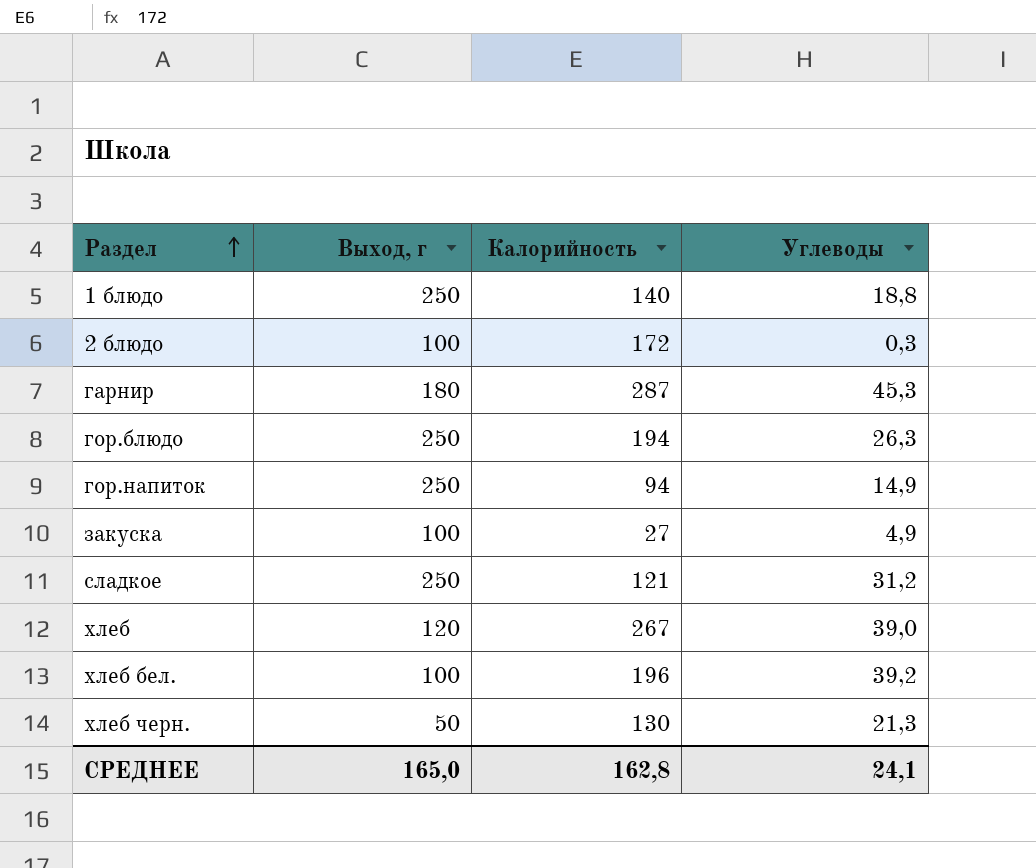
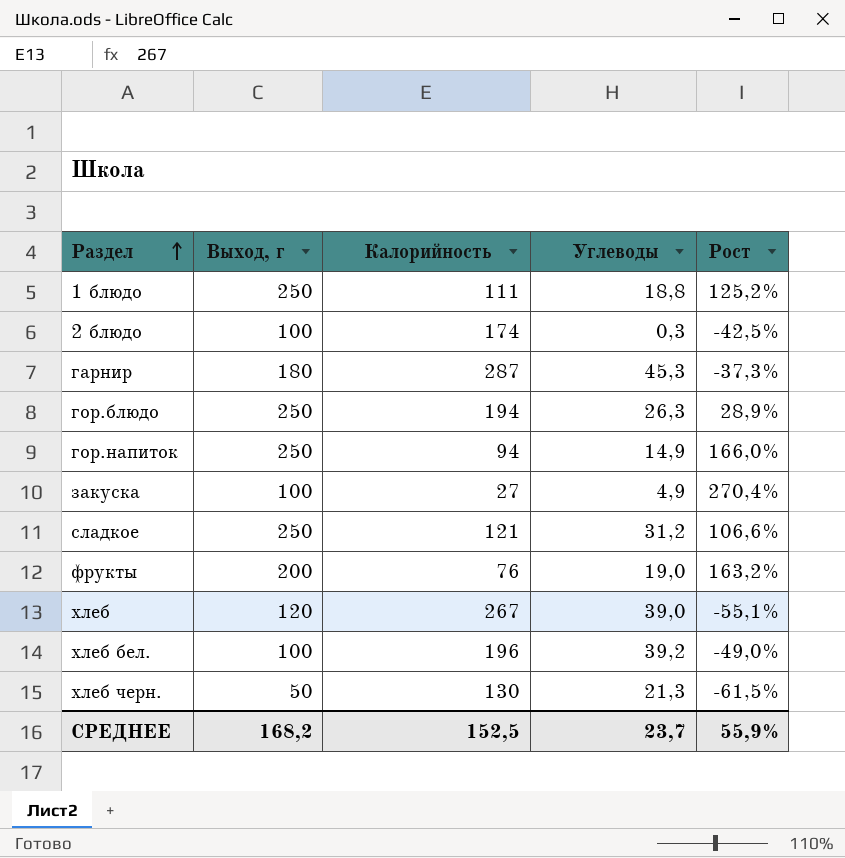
column Рост | formula: none -> ([Выход, г] - [Калорийность]) / [Калорийность]
1 блюдо | Калорийность: 140 -> 111
2 блюдо | Калорийность: 172 -> 174
row фрукты: none -> 200 | 76 | 19,0 | 163,2%
СРЕДНЕЕ | Выход, г: 165,0 -> 168,2
СРЕДНЕЕ | Калорийность: 162,8 -> 152,5
СРЕДНЕЕ | Углеводы: 24,1 -> 23,7

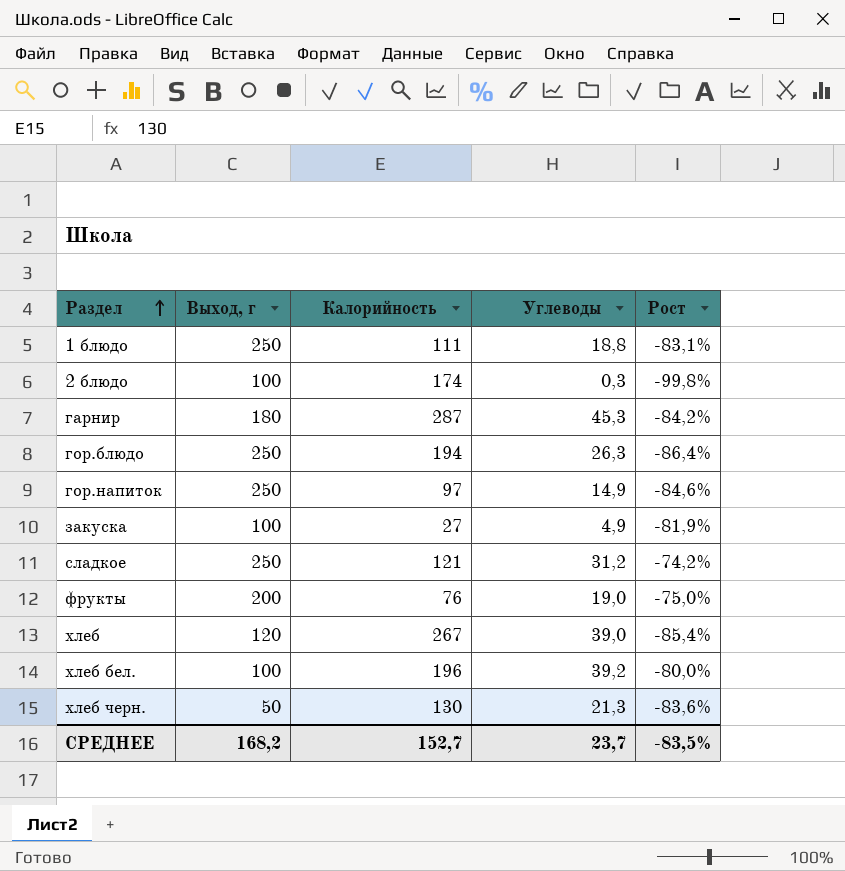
column Рост | formula: ([Выход, г] - [Калорийность]) / [Калорийность] -> ([Углеводы] - [Калорийность]) / [Калорийность]
гор.напиток | Калорийность: 94 -> 97
СРЕДНЕЕ | Калорийность: 152,5 -> 152,7
СРЕДНЕЕ | Рост: 55,9% -> -83,5%

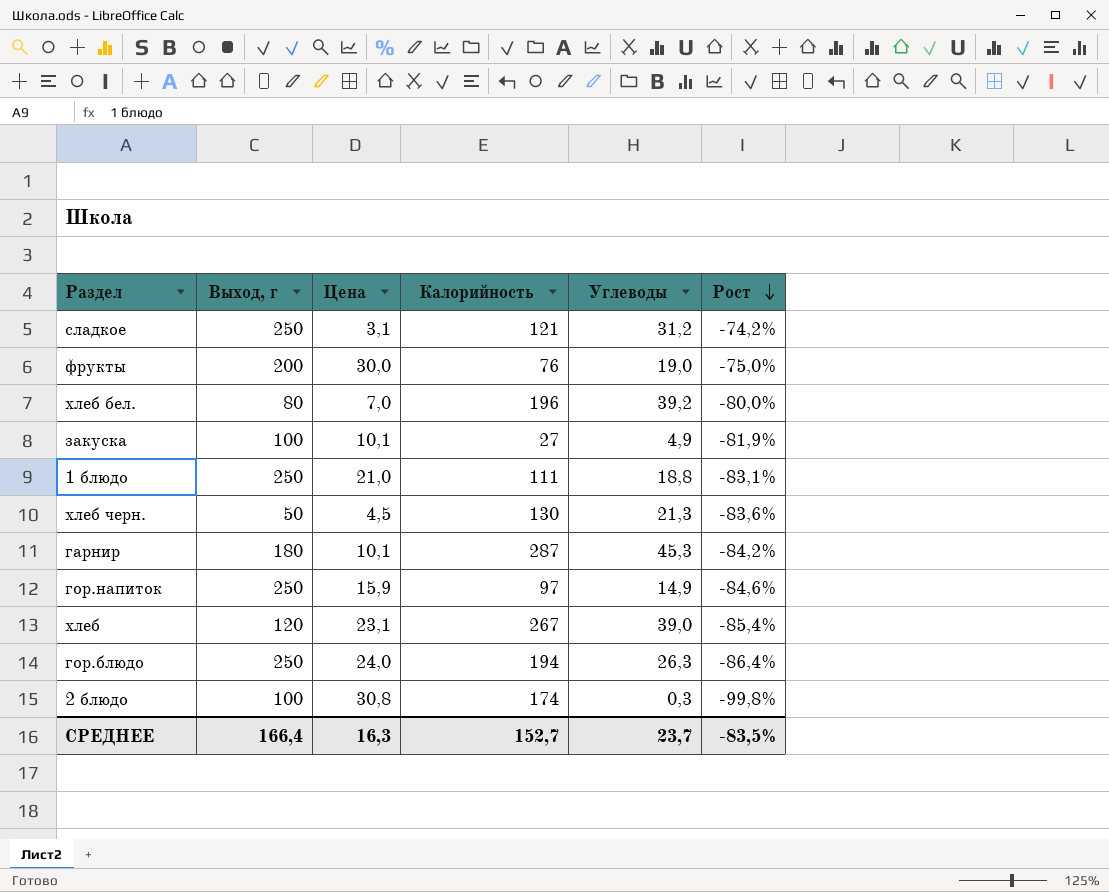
row order: Раздел ascending -> Рост descending
column Цена | position: none -> 3
хлеб бел. | Выход, г: 100 -> 80
СРЕДНЕЕ | Выход, г: 168,2 -> 166,4

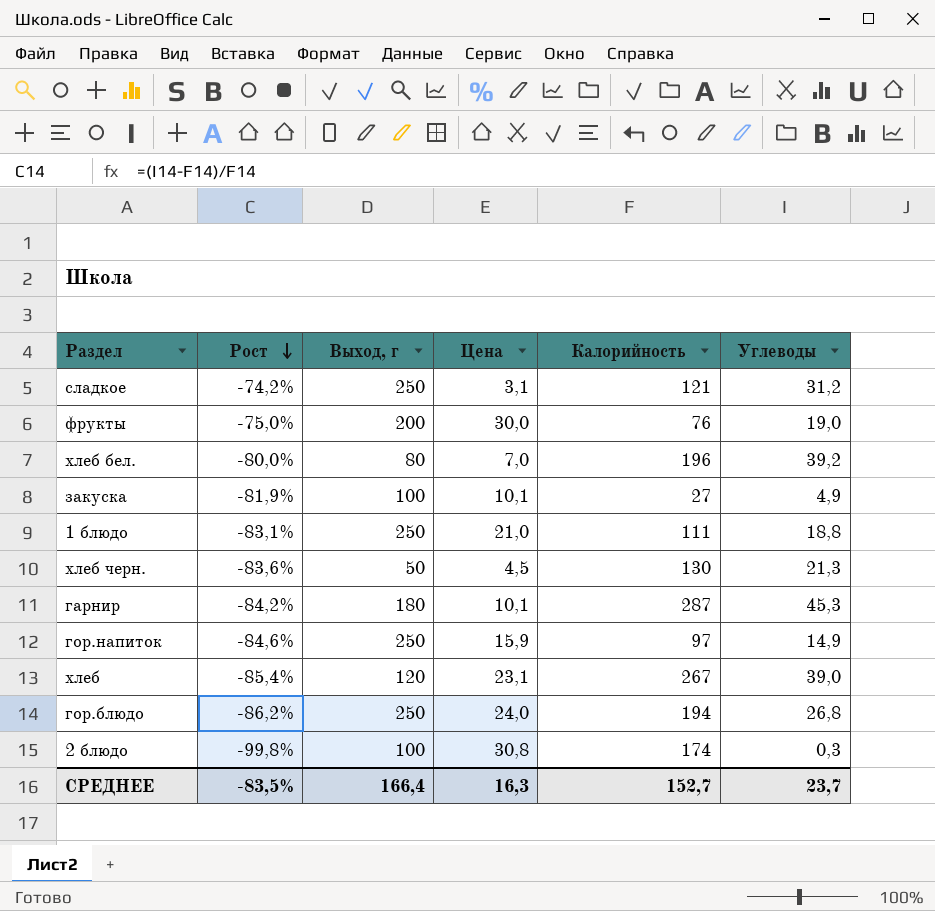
column Рост | position: 6 -> 2
гор.блюдо | Рост: -86,4% -> -86,2%
гор.блюдо | Углеводы: 26,3 -> 26,8

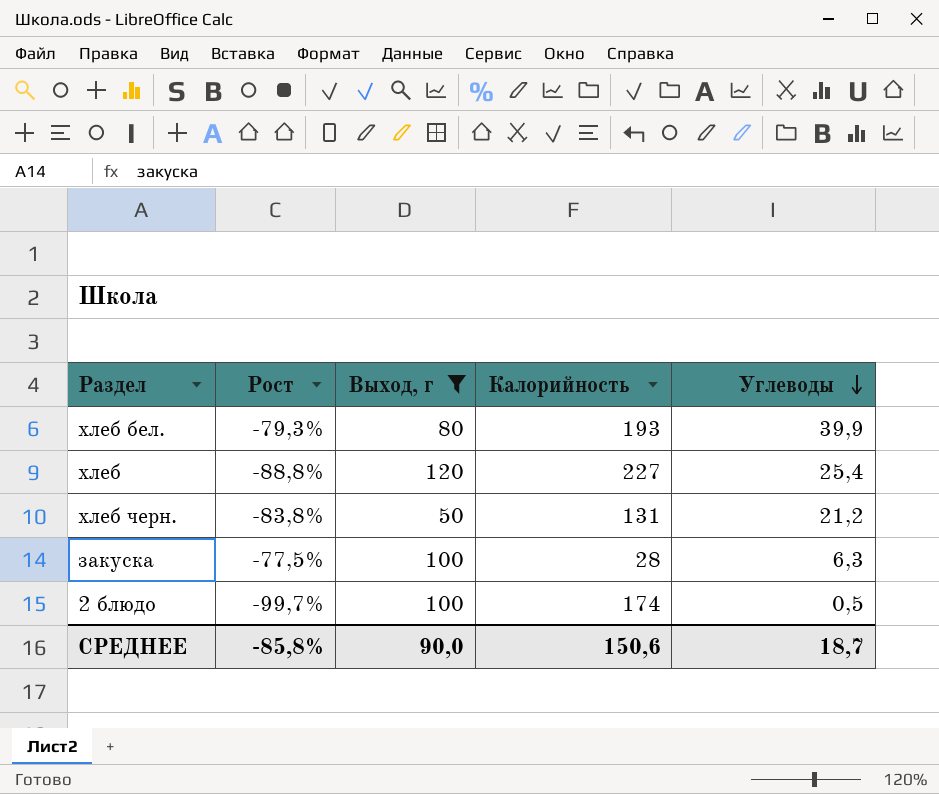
filter: none -> Выход, г <= 120
row order: Рост descending -> Углеводы descending
column Цена | position: 4 -> none
хлеб бел. | Рост: -80,0% -> -79,3%
хлеб бел. | Калорийность: 196 -> 193
хлеб бел. | Углеводы: 39,2 -> 39,9
хлеб | Рост: -85,4% -> -88,8%
хлеб | Калорийность: 267 -> 227
хлеб | Углеводы: 39,0 -> 25,4
хлеб черн. | Рост: -83,6% -> -83,8%
хлеб черн. | Калорийность: 130 -> 131
хлеб черн. | Углеводы: 21,3 -> 21,2
закуска | Рост: -81,9% -> -77,5%
закуска | Калорийность: 27 -> 28
закуска | Углеводы: 4,9 -> 6,3
2 блюдо | Рост: -99,8% -> -99,7%
2 блюдо | Углеводы: 0,3 -> 0,5
СРЕДНЕЕ | Рост: -83,5% -> -85,8%
СРЕДНЕЕ | Выход, г: 166,4 -> 90,0
СРЕДНЕЕ | Калорийность: 152,7 -> 150,6
СРЕДНЕЕ | Углеводы: 23,7 -> 18,7

